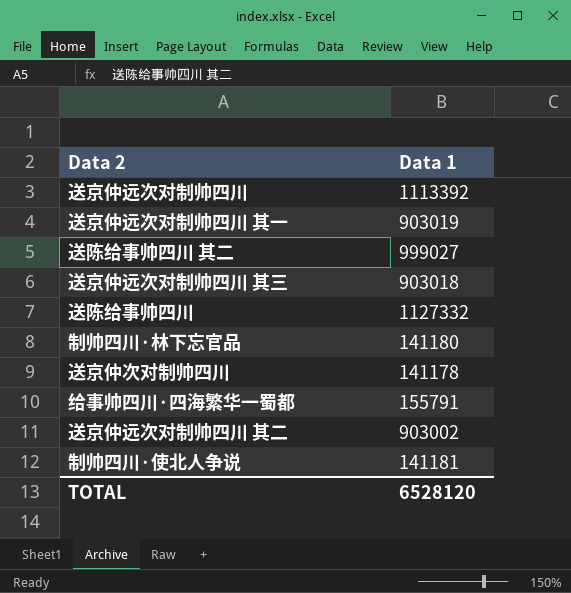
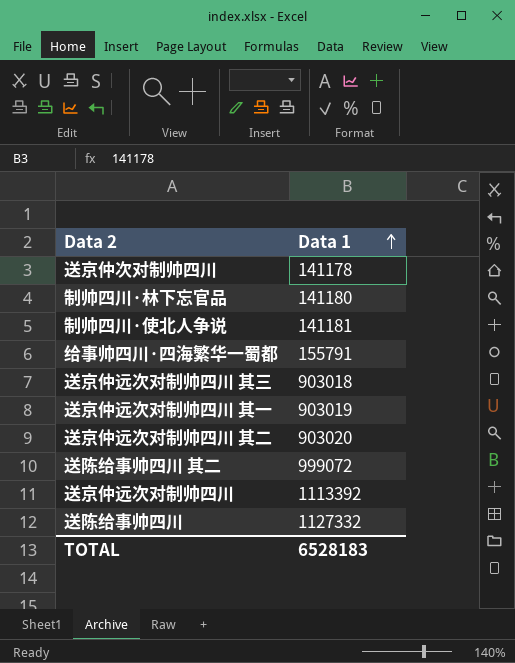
row order: none -> Data 1 ascending
送京仲远次对制帅四川 其二 | Data 1: 903002 -> 903020
送陈给事帅四川 其二 | Data 1: 999027 -> 999072
TOTAL | Data 1: 6528120 -> 6528183

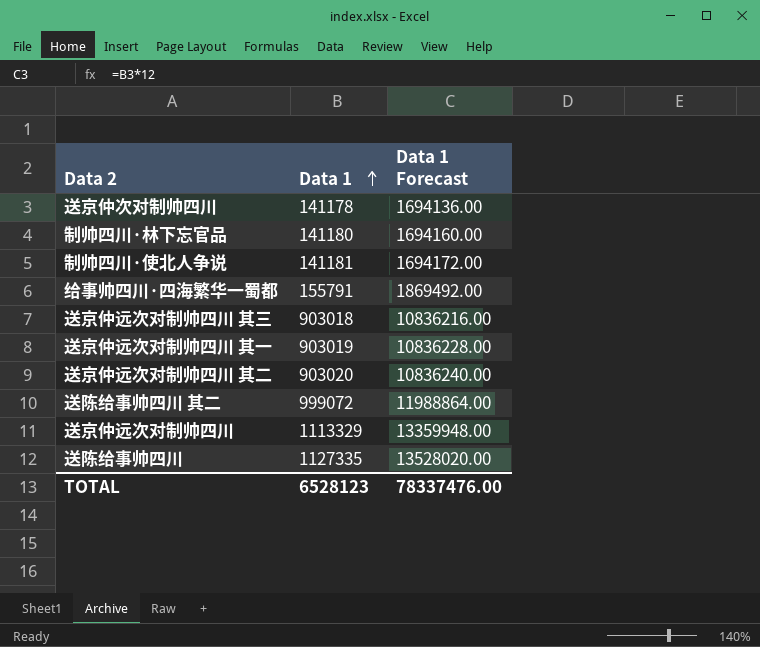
column Data 1 Forecast | formula: none -> [Data 1] * 12
送京仲远次对制帅四川 | Data 1: 1113392 -> 1113329
送陈给事帅四川 | Data 1: 1127332 -> 1127335
TOTAL | Data 1: 6528183 -> 6528123

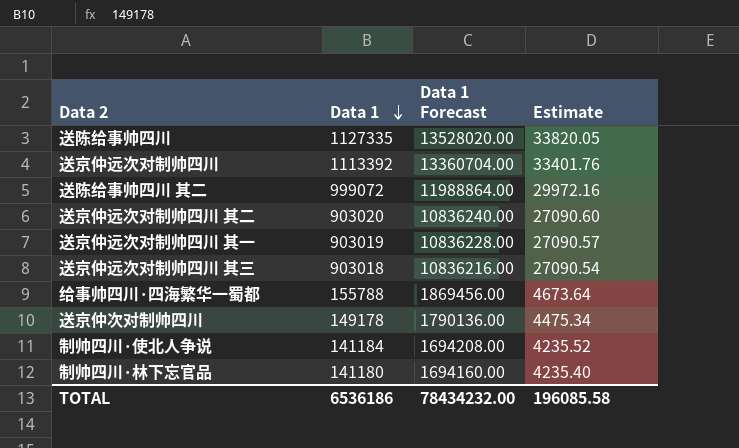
row order: Data 1 ascending -> Data 1 descending
column Estimate | formula: none -> [Data 1] * 0.03
送京仲远次对制帅四川 | Data 1: 1113329 -> 1113392
送京仲远次对制帅四川 | Data 1 Forecast: 13359948.00 -> 13360704.00
给事帅四川·四海繁华一蜀都 | Data 1: 155791 -> 155788
给事帅四川·四海繁华一蜀都 | Data 1 Forecast: 1869492.00 -> 1869456.00
送京仲次对制帅四川 | Data 1: 141178 -> 149178
送京仲次对制帅四川 | Data 1 Forecast: 1694136.00 -> 1790136.00
制帅四川·使北人争说 | Data 1: 141181 -> 141184
制帅四川·使北人争说 | Data 1 Forecast: 1694172.00 -> 1694208.00
TOTAL | Data 1: 6528123 -> 6536186
TOTAL | Data 1 Forecast: 78337476.00 -> 78434232.00

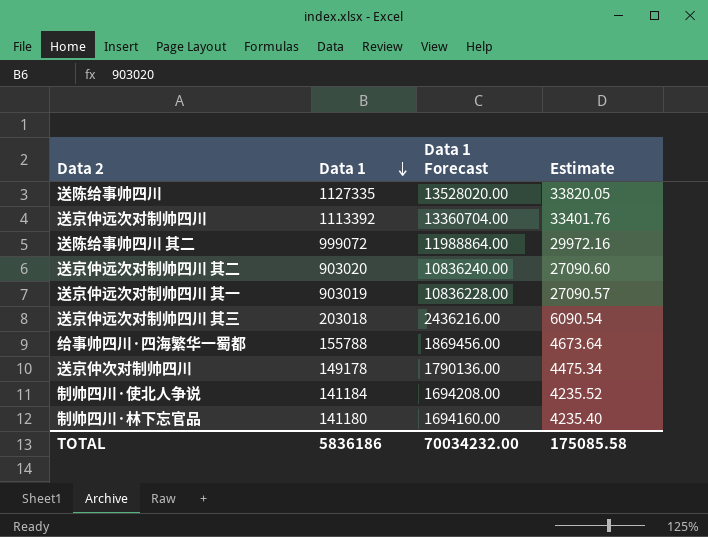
送京仲远次对制帅四川 其三 | Data 1: 903018 -> 203018
送京仲远次对制帅四川 其三 | Data 1 Forecast: 10836216.00 -> 2436216.00
送京仲远次对制帅四川 其三 | Estimate: 27090.54 -> 6090.54
TOTAL | Data 1: 6536186 -> 5836186
TOTAL | Data 1 Forecast: 78434232.00 -> 70034232.00
TOTAL | Estimate: 196085.58 -> 175085.58

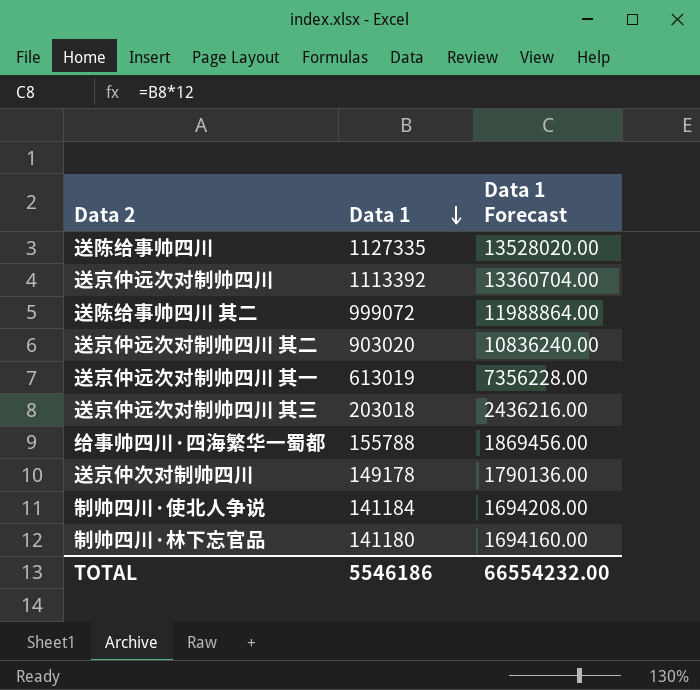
column Estimate | formula: [Data 1] * 0.03 -> none
送京仲远次对制帅四川 其一 | Data 1: 903019 -> 613019
送京仲远次对制帅四川 其一 | Data 1 Forecast: 10836228.00 -> 7356228.00
TOTAL | Data 1: 5836186 -> 5546186
TOTAL | Data 1 Forecast: 70034232.00 -> 66554232.00

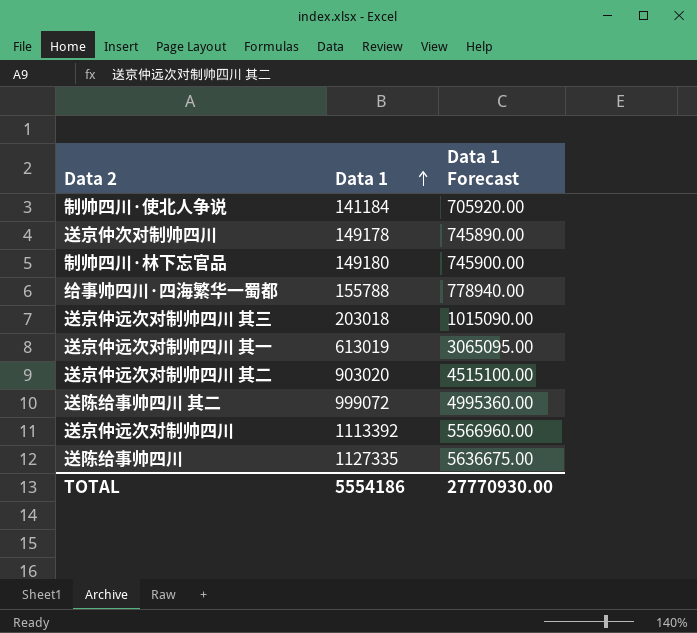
row order: Data 1 descending -> Data 1 ascending
column Data 1 Forecast | formula: [Data 1] * 12 -> [Data 1] * 5
制帅四川·林下忘官品 | Data 1: 141180 -> 149180
TOTAL | Data 1: 5546186 -> 5554186
TOTAL | Data 1 Forecast: 66554232.00 -> 27770930.00

